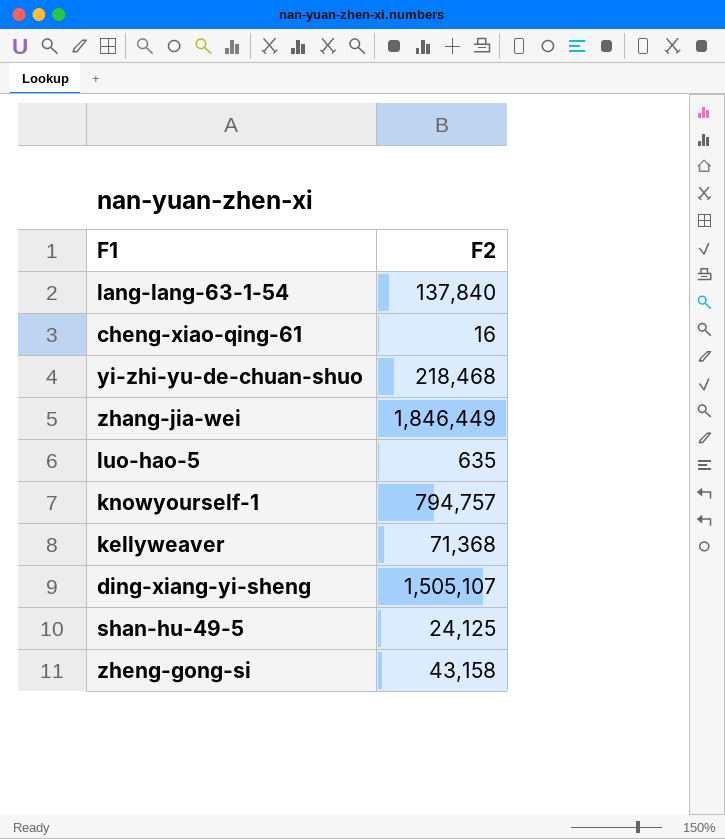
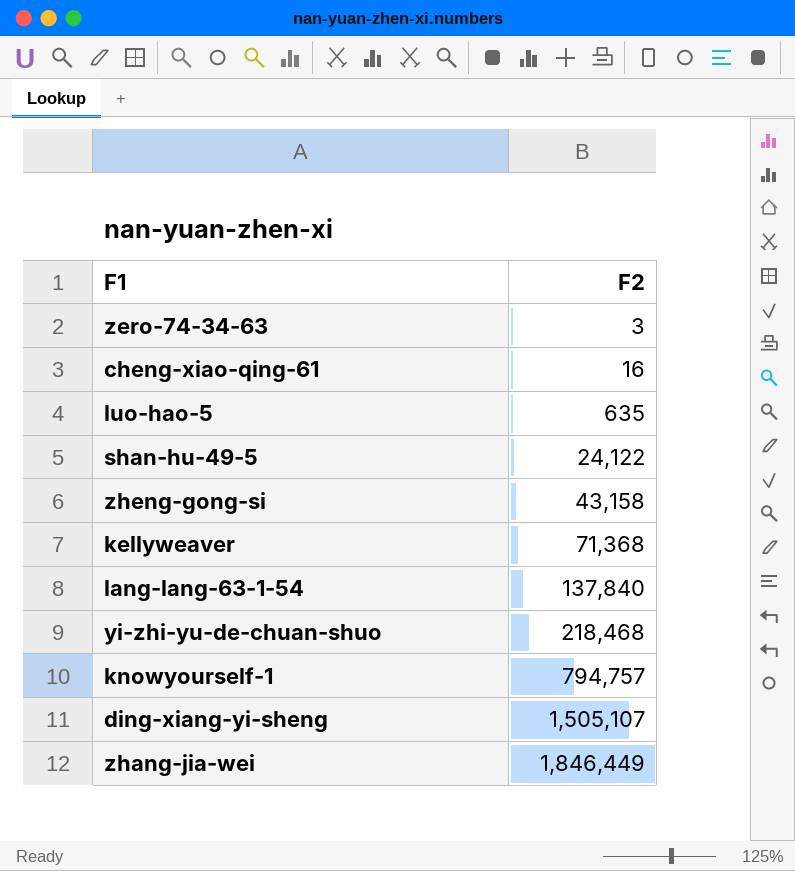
row order: none -> F2 ascending
row zero-74-34-63: none -> 3
shan-hu-49-5 | F2: 24,125 -> 24,122

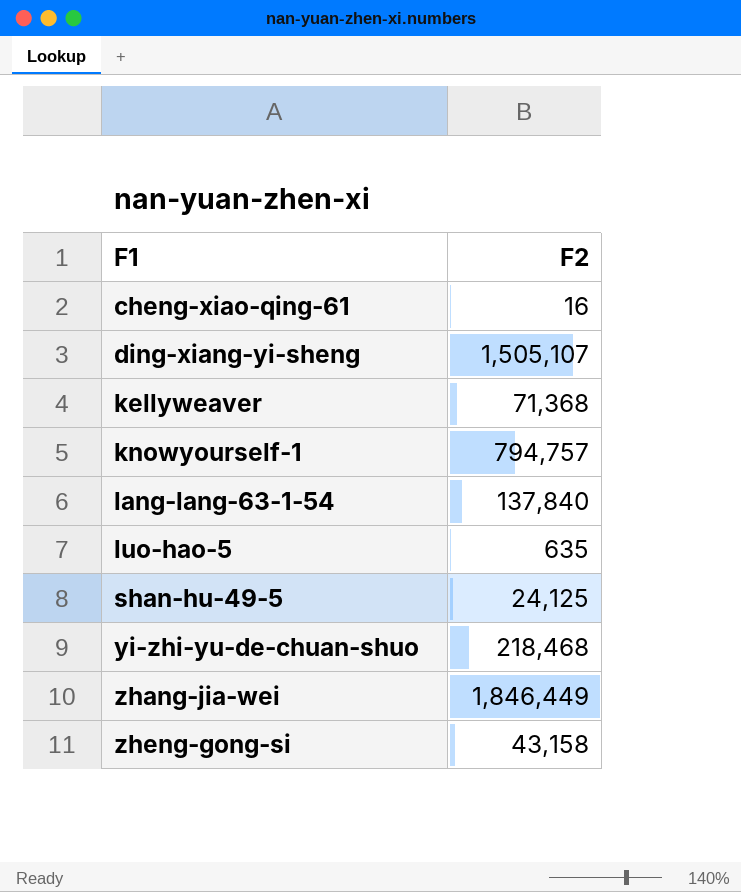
row order: F2 ascending -> F1 ascending
row zero-74-34-63: 3 -> none
shan-hu-49-5 | F2: 24,122 -> 24,125

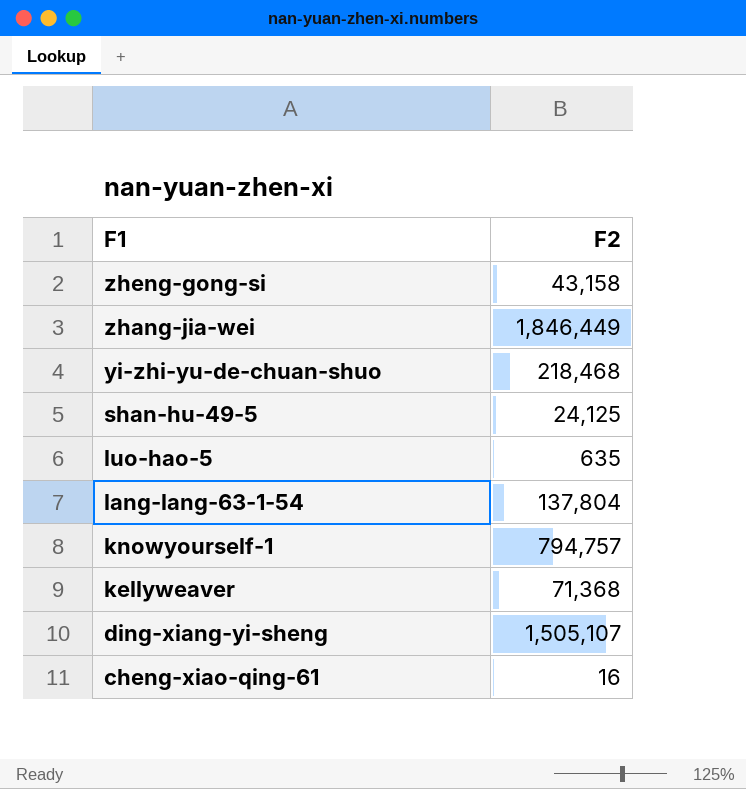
row order: F1 ascending -> F1 descending
lang-lang-63-1-54 | F2: 137,840 -> 137,804

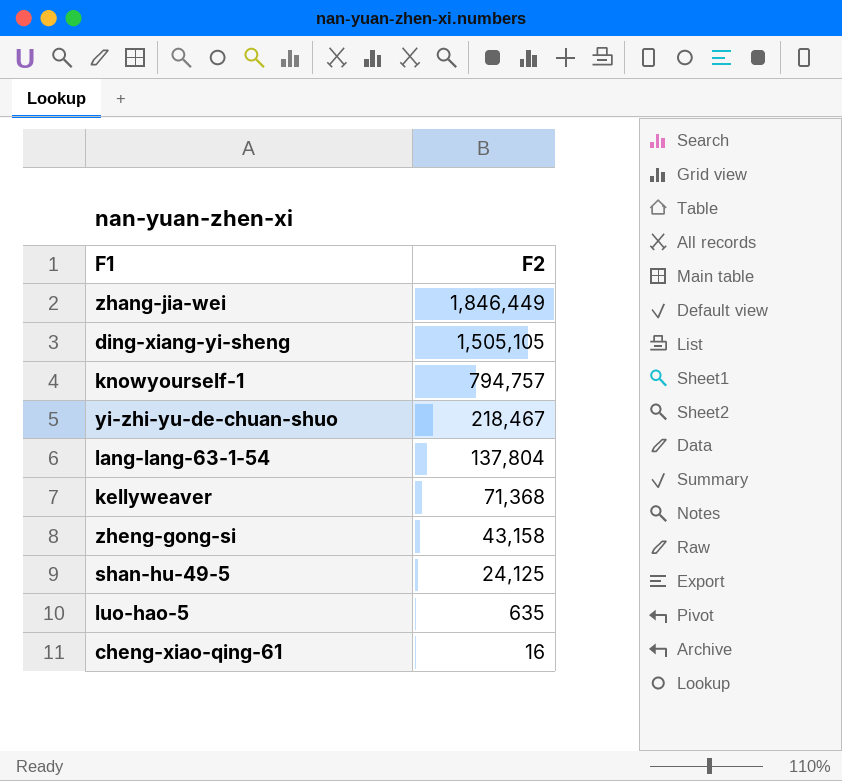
row order: F1 descending -> F2 descending
ding-xiang-yi-sheng | F2: 1,505,107 -> 1,505,105
yi-zhi-yu-de-chuan-shuo | F2: 218,468 -> 218,467

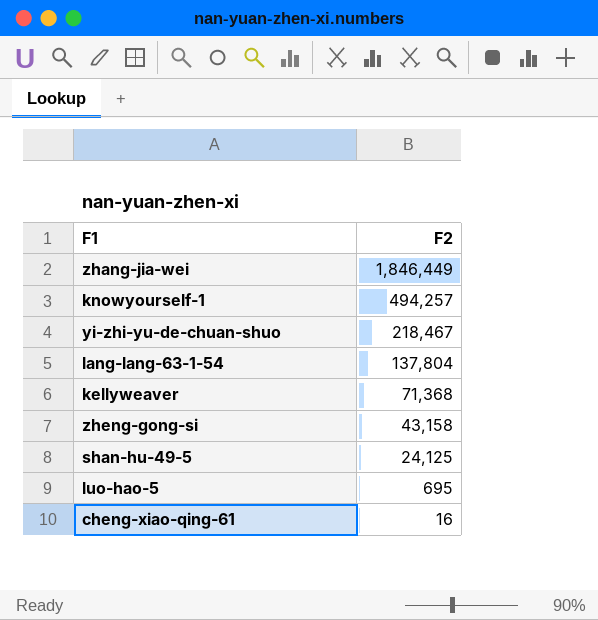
row ding-xiang-yi-sheng: 1,505,105 -> none
knowyourself-1 | F2: 794,757 -> 494,257
luo-hao-5 | F2: 635 -> 695

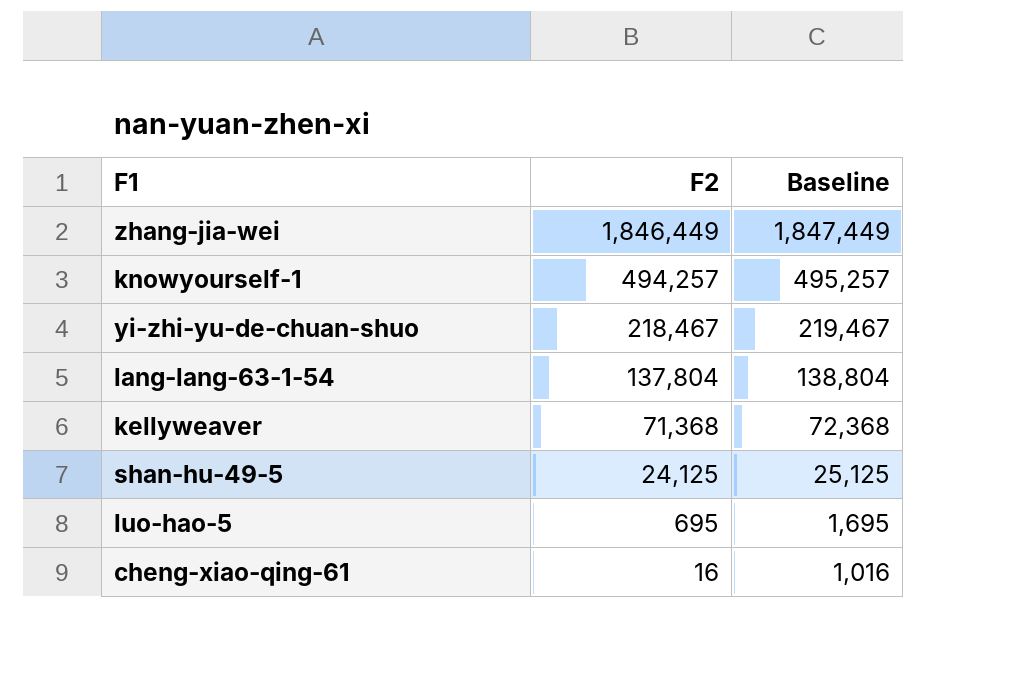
column Baseline | formula: none -> [F2] + 1000
row zheng-gong-si: 43,158 -> none

